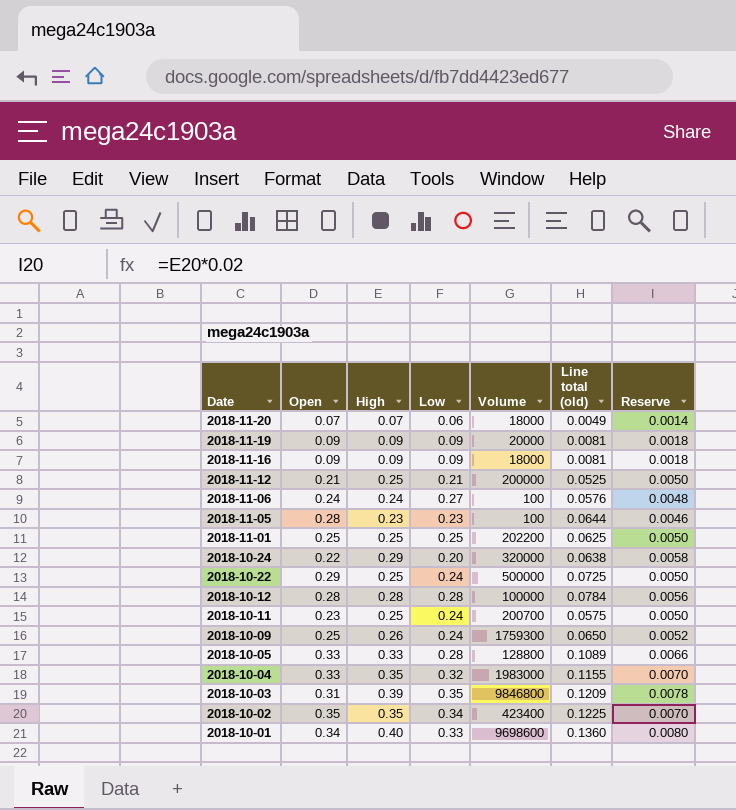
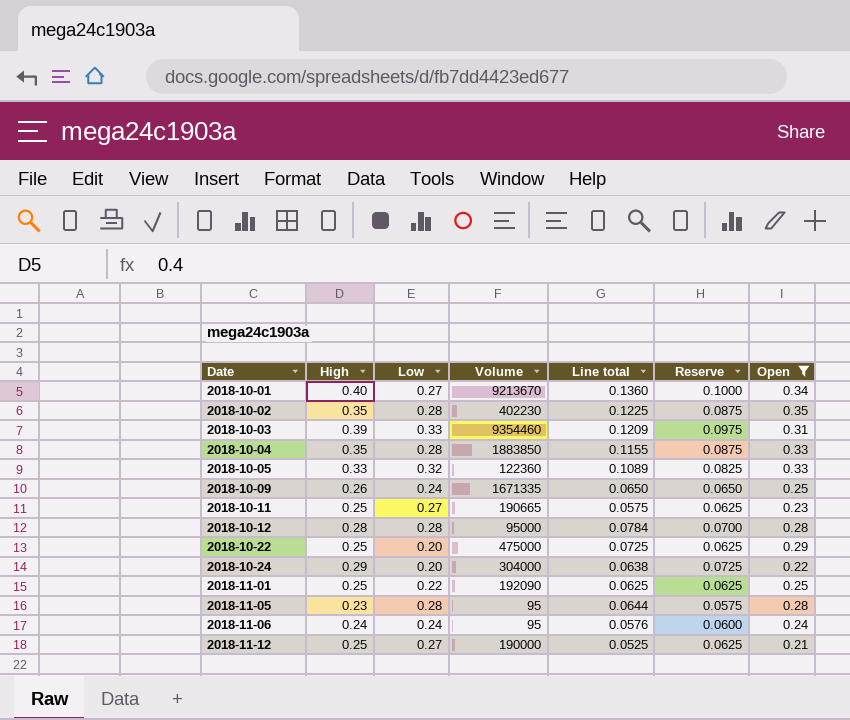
filter: none -> Open >= 0.21
row order: Date descending -> Date ascending
column name: Line total (old) -> Line total
column Reserve | formula: [High] * 0.02 -> [High] * 0.25
column Open | position: 2 -> 7
2018-10-01 | Low: 0.33 -> 0.27
2018-10-01 | Volume: 9698600 -> 9213670
2018-10-02 | Low: 0.34 -> 0.28
2018-10-02 | Volume: 423400 -> 402230
2018-10-03 | Low: 0.35 -> 0.33
2018-10-03 | Volume: 9846800 -> 9354460
2018-10-04 | Low: 0.32 -> 0.28
2018-10-04 | Volume: 1983000 -> 1883850
2018-10-05 | Low: 0.28 -> 0.32
2018-10-05 | Volume: 128800 -> 122360
2018-10-09 | Volume: 1759300 -> 1671335
2018-10-11 | Low: 0.24 -> 0.27
2018-10-11 | Volume: 200700 -> 190665
2018-10-12 | Volume: 100000 -> 95000
2018-10-22 | Low: 0.24 -> 0.20
2018-10-22 | Volume: 500000 -> 475000
2018-10-24 | Volume: 320000 -> 304000
2018-11-01 | Low: 0.25 -> 0.22
2018-11-01 | Volume: 202200 -> 192090
2018-11-05 | Low: 0.23 -> 0.28
2018-11-05 | Volume: 100 -> 95
2018-11-06 | Low: 0.27 -> 0.24
2018-11-06 | Volume: 100 -> 95
2018-11-12 | Low: 0.21 -> 0.27
2018-11-12 | Volume: 200000 -> 190000

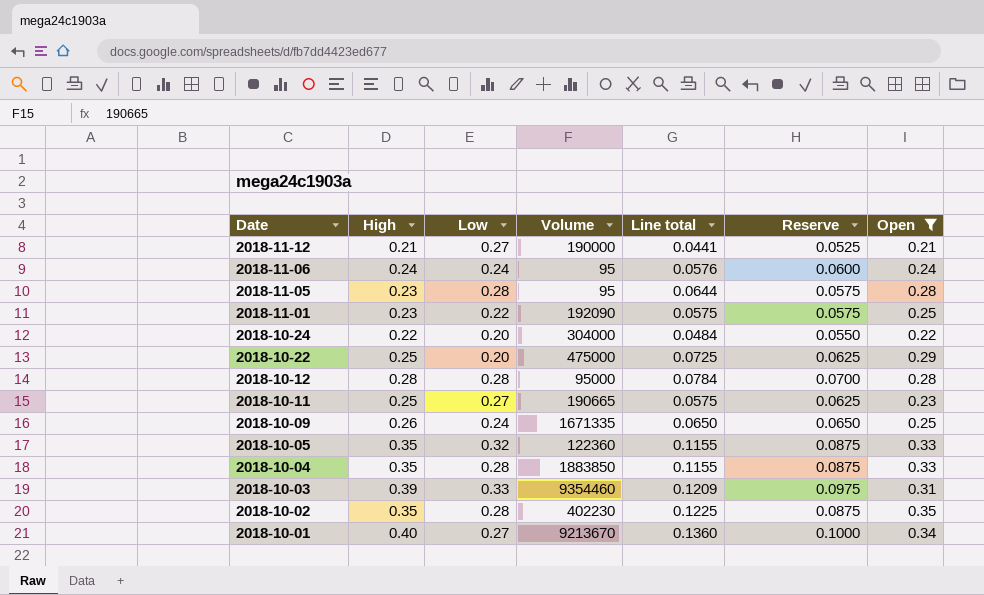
row order: Date ascending -> Date descending
2018-11-12 | High: 0.25 -> 0.21
2018-11-12 | Line total: 0.0525 -> 0.0441
2018-11-12 | Reserve: 0.0625 -> 0.0525
2018-11-01 | High: 0.25 -> 0.23
2018-11-01 | Line total: 0.0625 -> 0.0575
2018-11-01 | Reserve: 0.0625 -> 0.0575
2018-10-24 | High: 0.29 -> 0.22
2018-10-24 | Line total: 0.0638 -> 0.0484
2018-10-24 | Reserve: 0.0725 -> 0.0550
2018-10-05 | High: 0.33 -> 0.35
2018-10-05 | Line total: 0.1089 -> 0.1155
2018-10-05 | Reserve: 0.0825 -> 0.0875

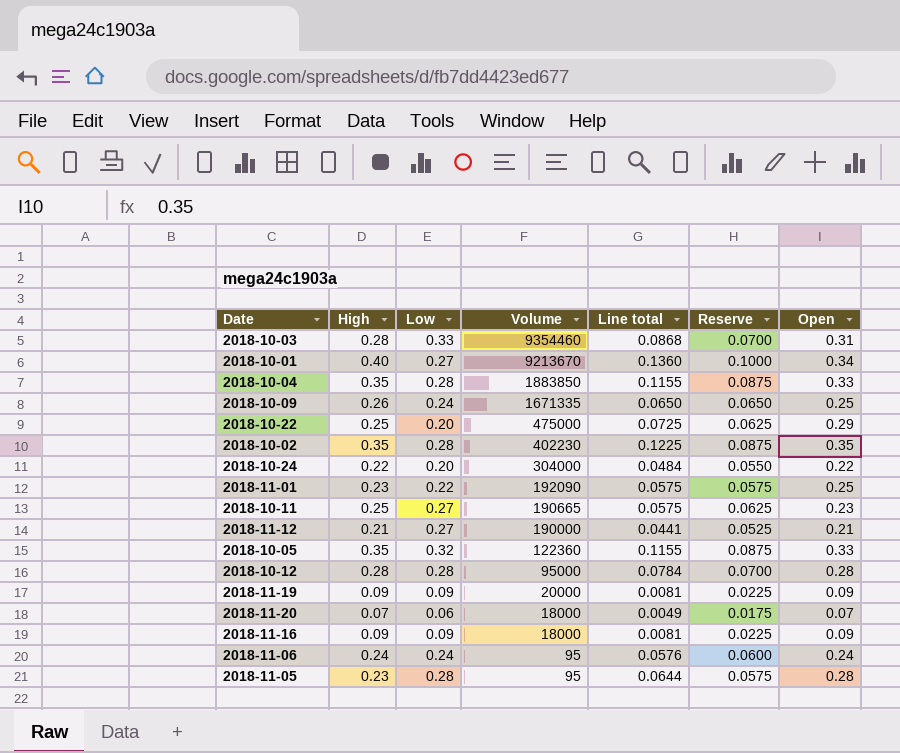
filter: Open >= 0.21 -> none
row order: Date descending -> Volume descending
2018-10-03 | High: 0.39 -> 0.28
2018-10-03 | Line total: 0.1209 -> 0.0868
2018-10-03 | Reserve: 0.0975 -> 0.0700

